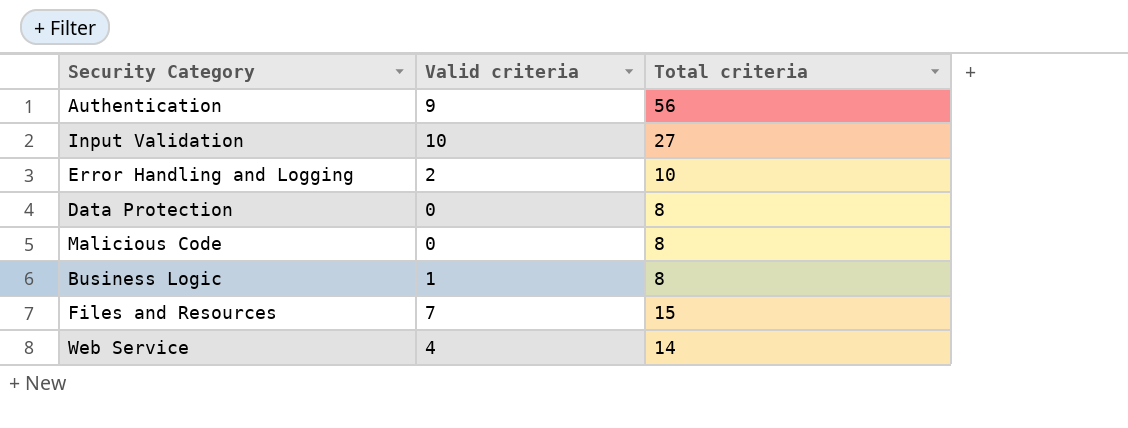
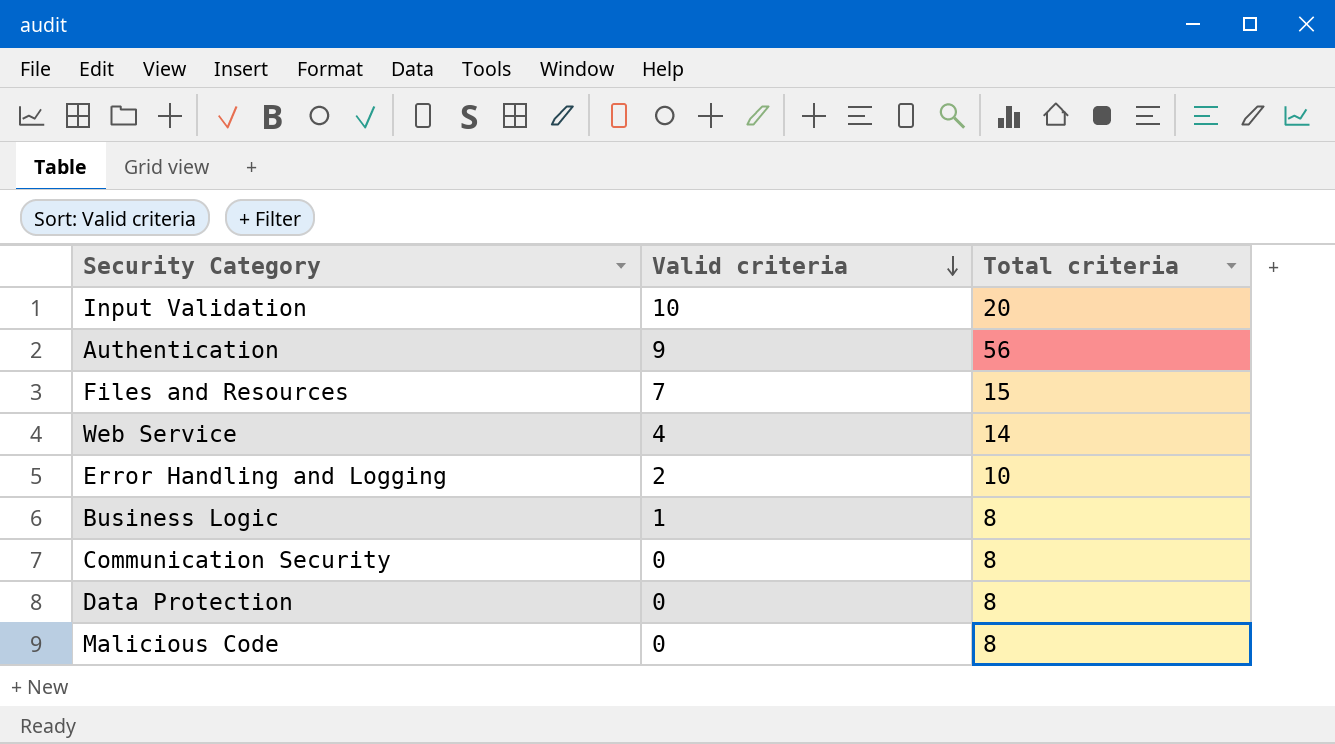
row order: none -> Valid criteria descending
Input Validation | Total criteria: 27 -> 20
row Communication Security: none -> 0 | 8

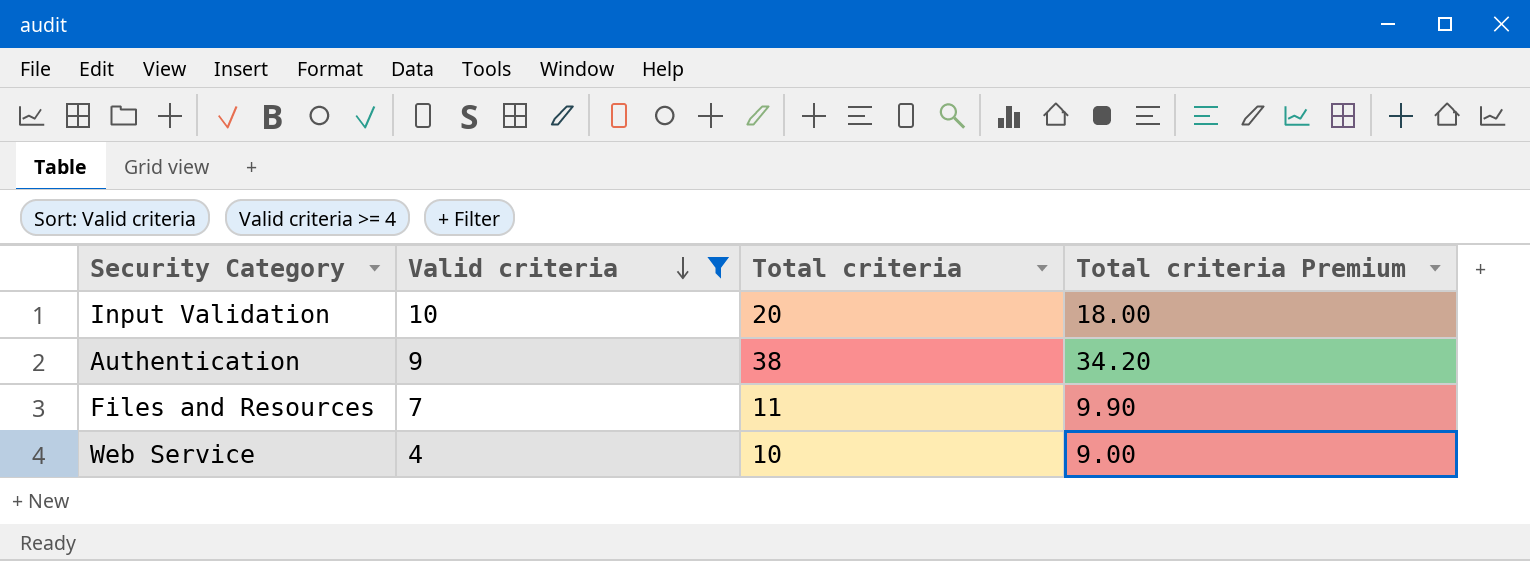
filter: none -> Valid criteria >= 4
column Total criteria Premium | formula: none -> [Total criteria] * 0.9
Authentication | Total criteria: 56 -> 38
Files and Resources | Total criteria: 15 -> 11
Web Service | Total criteria: 14 -> 10

